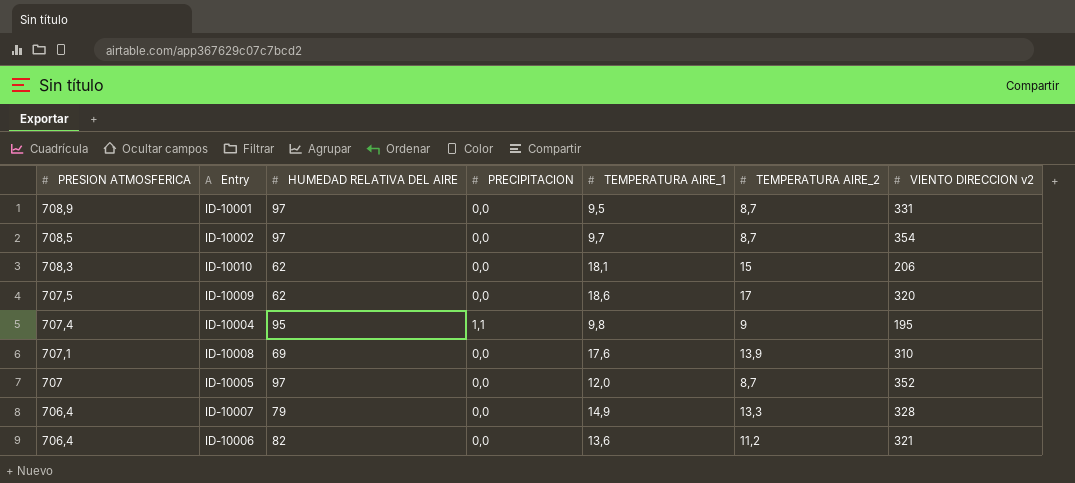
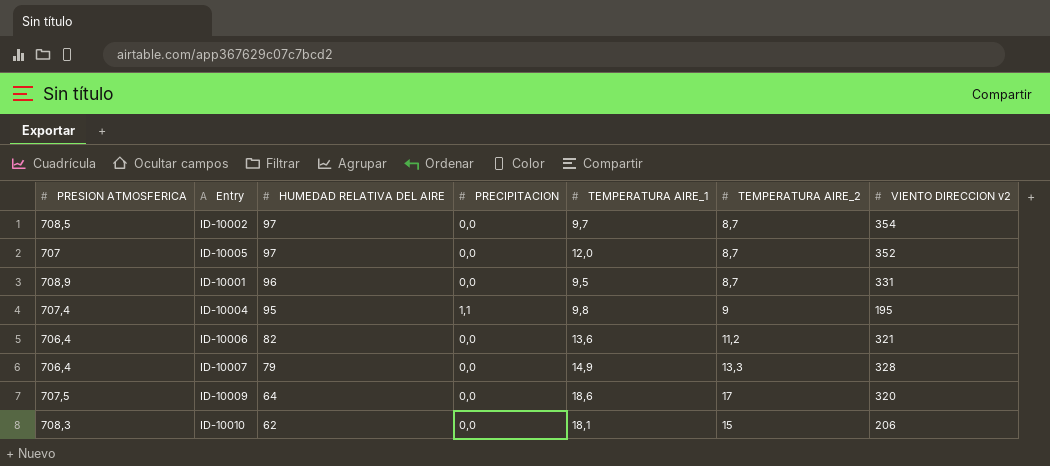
row order: PRESION ATMOSFERICA descending -> HUMEDAD RELATIVA DEL AIRE descending
row ID-10008: 707,1 | 69 | 0,0 | 17,6 | 13,9 | 310 -> none
ID-10001 | HUMEDAD RELATIVA DEL AIRE: 97 -> 96
ID-10009 | HUMEDAD RELATIVA DEL AIRE: 62 -> 64

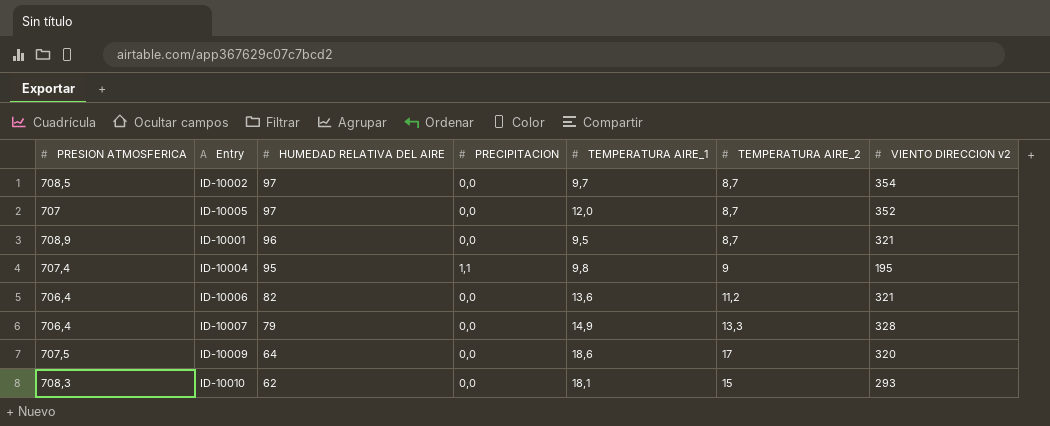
ID-10001 | VIENTO DIRECCION v2: 331 -> 321
ID-10010 | VIENTO DIRECCION v2: 206 -> 293

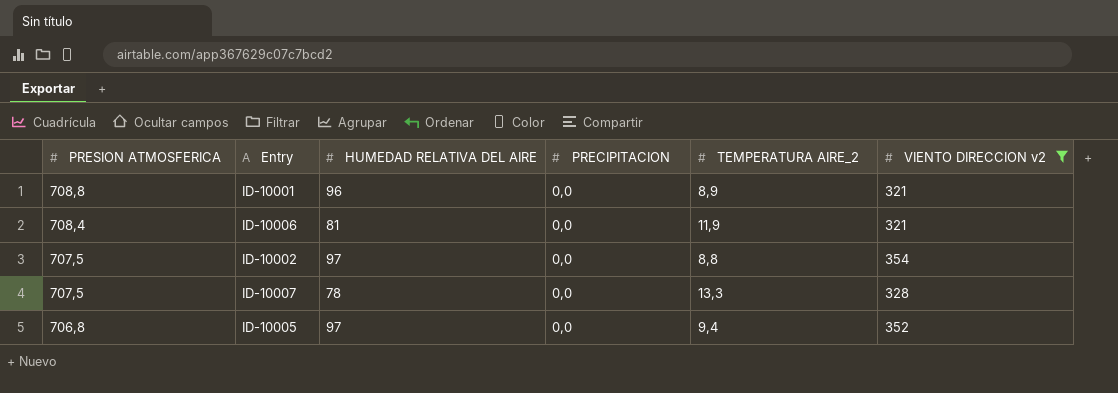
filter: none -> VIENTO DIRECCION v2 >= 321
row order: HUMEDAD RELATIVA DEL AIRE descending -> PRESION ATMOSFERICA descending
column TEMPERATURA AIRE_1 | position: 5 -> none
ID-10001 | PRESION ATMOSFERICA: 708,9 -> 708,8
ID-10001 | TEMPERATURA AIRE_2: 8,7 -> 8,9
ID-10006 | PRESION ATMOSFERICA: 706,4 -> 708,4
ID-10006 | HUMEDAD RELATIVA DEL AIRE: 82 -> 81
ID-10006 | TEMPERATURA AIRE_2: 11,2 -> 11,9
ID-10002 | PRESION ATMOSFERICA: 708,5 -> 707,5
ID-10002 | TEMPERATURA AIRE_2: 8,7 -> 8,8
ID-10007 | PRESION ATMOSFERICA: 706,4 -> 707,5
ID-10007 | HUMEDAD RELATIVA DEL AIRE: 79 -> 78
ID-10005 | PRESION ATMOSFERICA: 707 -> 706,8
ID-10005 | TEMPERATURA AIRE_2: 8,7 -> 9,4

